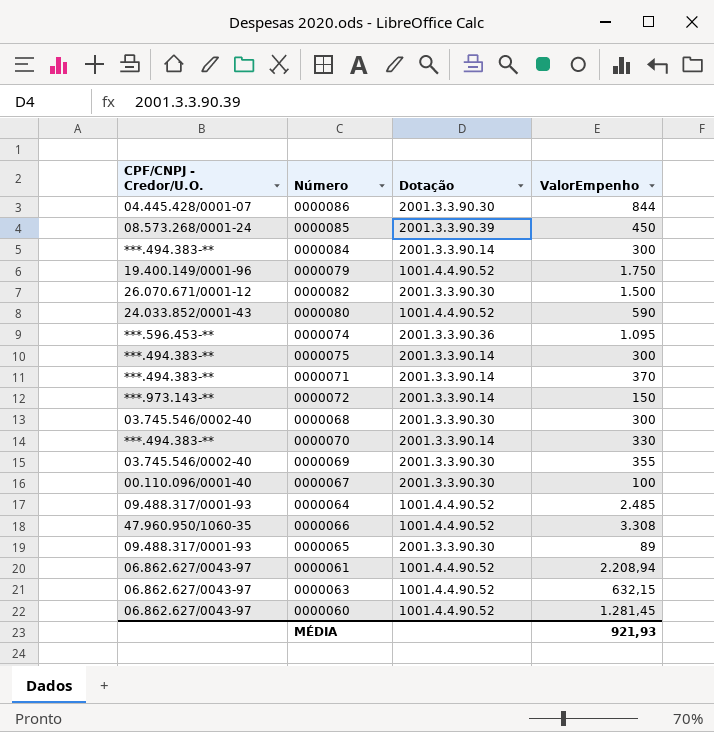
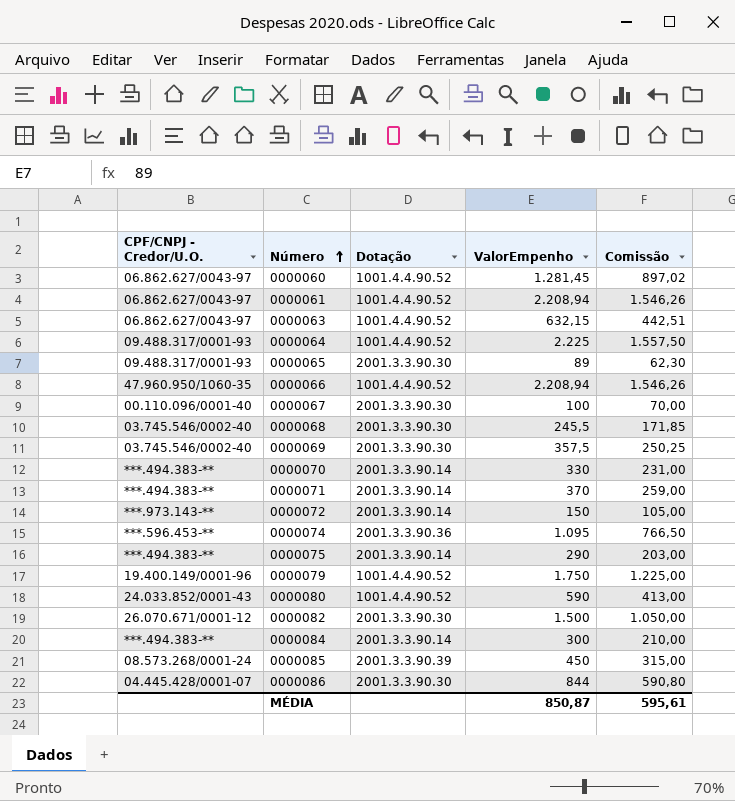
row order: none -> Número ascending
column Comissão | formula: none -> [ValorEmpenho] * 0,7
0000064 | ValorEmpenho: 2.485 -> 2.225
0000066 | ValorEmpenho: 3.308 -> 2.208,94
0000068 | ValorEmpenho: 300 -> 245,5
0000069 | ValorEmpenho: 355 -> 357,5
0000075 | ValorEmpenho: 300 -> 290
MÉDIA | ValorEmpenho: 921,93 -> 850,87

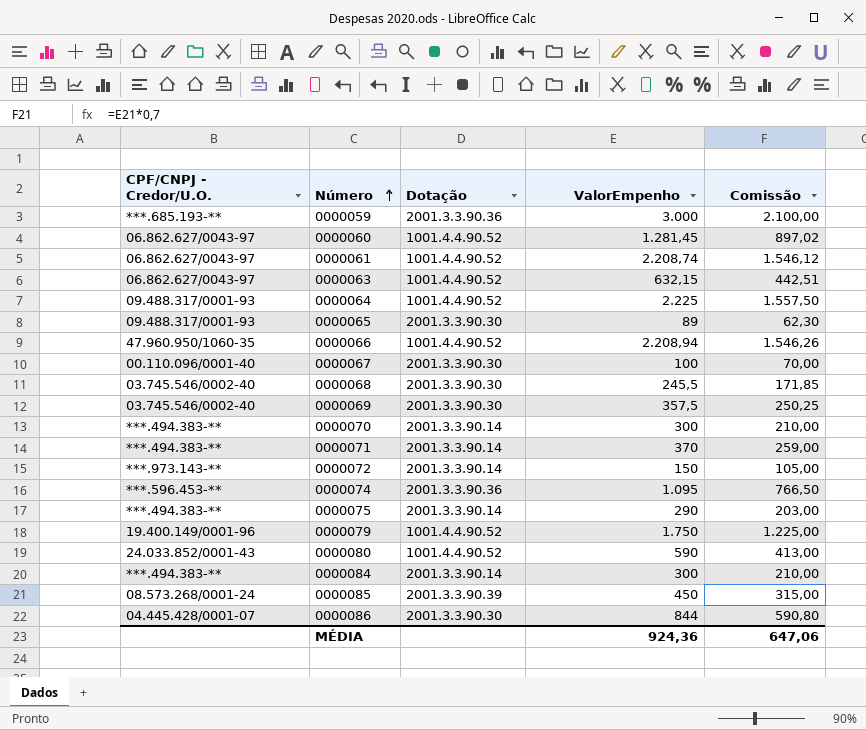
row 0000082: 26.070.671/0001-12 | 2001.3.3.90.30 | 1.500 | 1.050,00 -> none
row 0000059: none -> ***.685.193-** | 2001.3.3.90.36 | 3.000 | 2.100,00
0000061 | ValorEmpenho: 2.208,94 -> 2.208,74
0000061 | Comissão: 1.546,26 -> 1.546,12
0000070 | ValorEmpenho: 330 -> 300
0000070 | Comissão: 231,00 -> 210,00
MÉDIA | ValorEmpenho: 850,87 -> 924,36
MÉDIA | Comissão: 595,61 -> 647,06

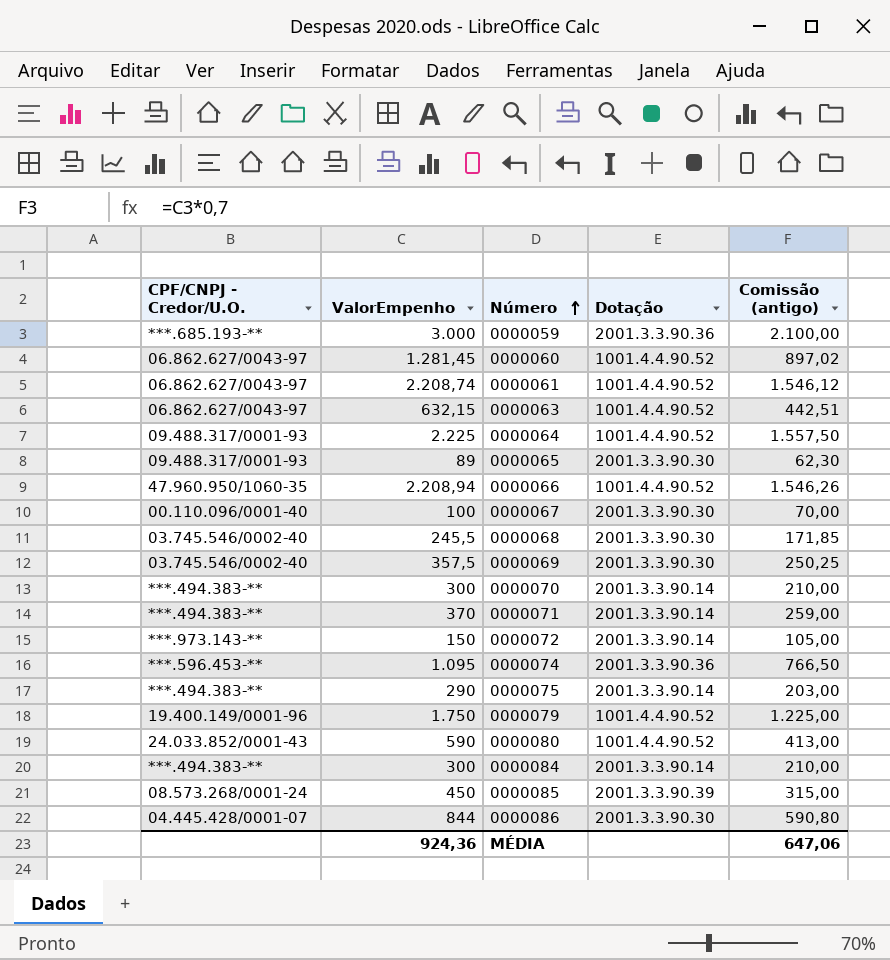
column ValorEmpenho | position: 4 -> 2
column name: Comissão -> Comissão (antigo)

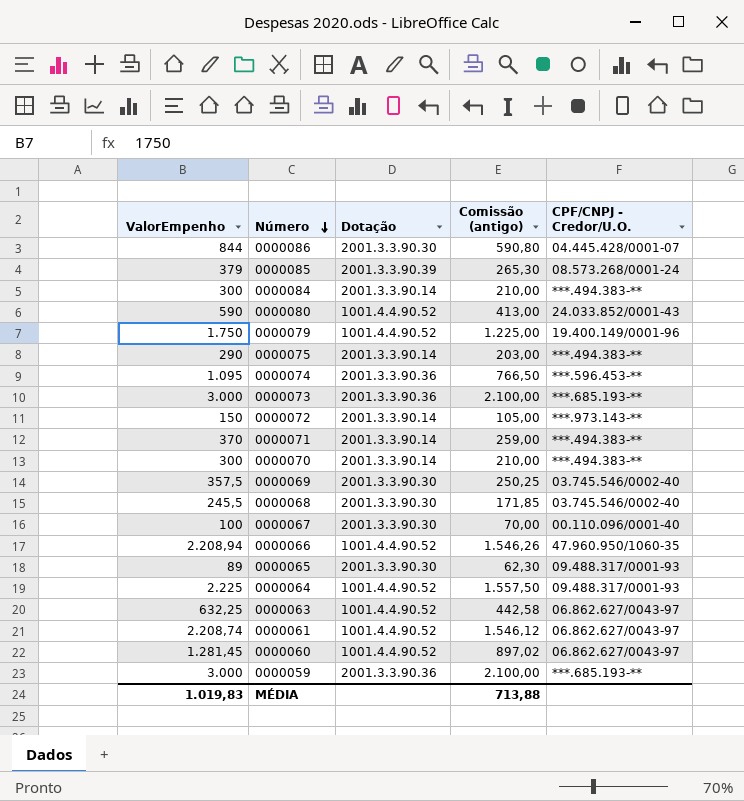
row order: Número ascending -> Número descending
column CPF/CNPJ - Credor/U.O. | position: 1 -> 5
0000085 | ValorEmpenho: 450 -> 379
0000085 | Comissão (antigo): 315,00 -> 265,30
row 0000073: none -> 3.000 | 2001.3.3.90.36 | 2.100,00 | ***.685.193-**
0000063 | ValorEmpenho: 632,15 -> 632,25
0000063 | Comissão (antigo): 442,51 -> 442,58
MÉDIA | ValorEmpenho: 924,36 -> 1.019,83
MÉDIA | Comissão (antigo): 647,06 -> 713,88

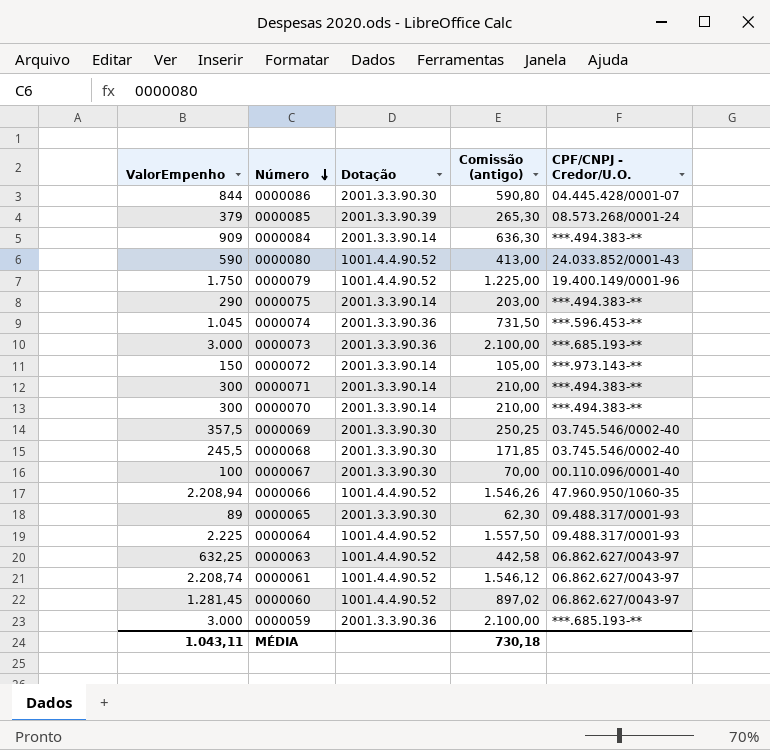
0000084 | ValorEmpenho: 300 -> 909
0000084 | Comissão (antigo): 210,00 -> 636,30
0000074 | ValorEmpenho: 1.095 -> 1.045
0000074 | Comissão (antigo): 766,50 -> 731,50
0000071 | ValorEmpenho: 370 -> 300
0000071 | Comissão (antigo): 259,00 -> 210,00
MÉDIA | ValorEmpenho: 1.019,83 -> 1.043,11
MÉDIA | Comissão (antigo): 713,88 -> 730,18

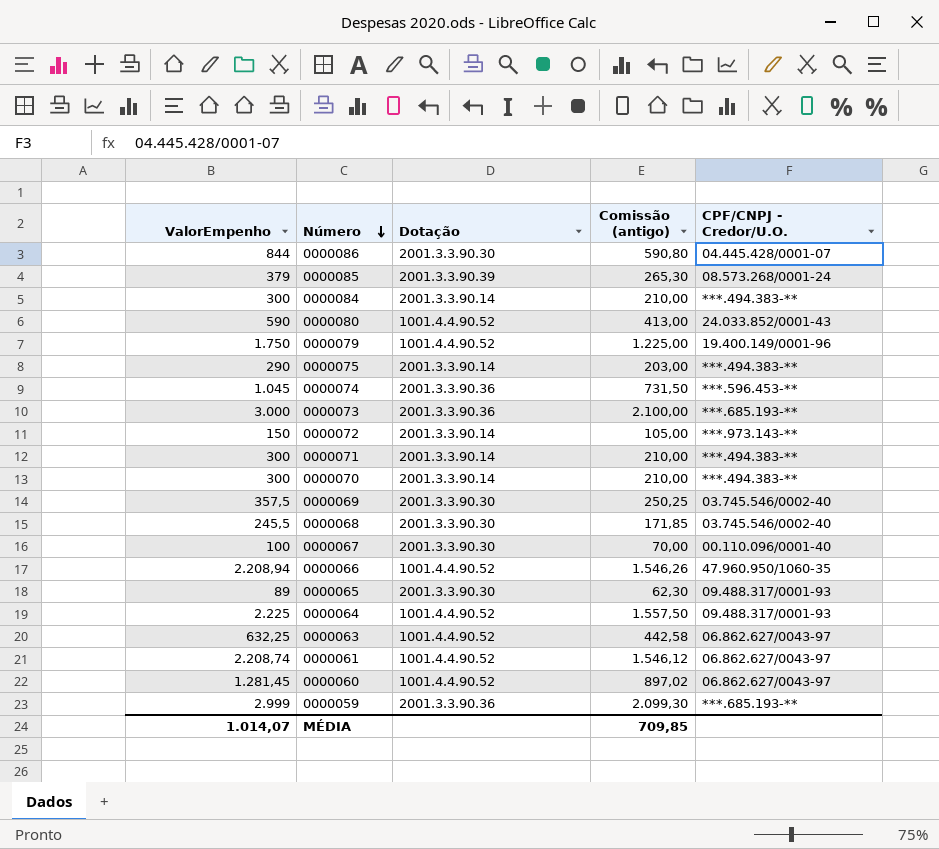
0000084 | ValorEmpenho: 909 -> 300
0000084 | Comissão (antigo): 636,30 -> 210,00
0000059 | ValorEmpenho: 3.000 -> 2.999
0000059 | Comissão (antigo): 2.100,00 -> 2.099,30
MÉDIA | ValorEmpenho: 1.043,11 -> 1.014,07
MÉDIA | Comissão (antigo): 730,18 -> 709,85

